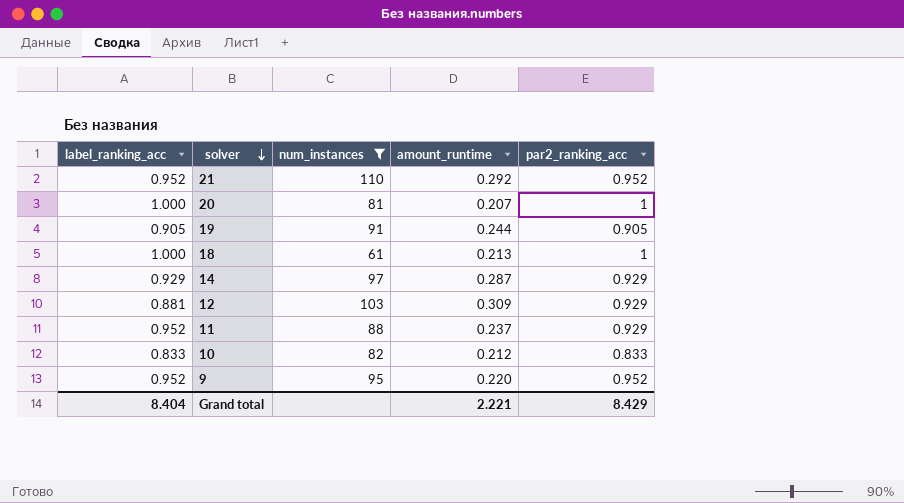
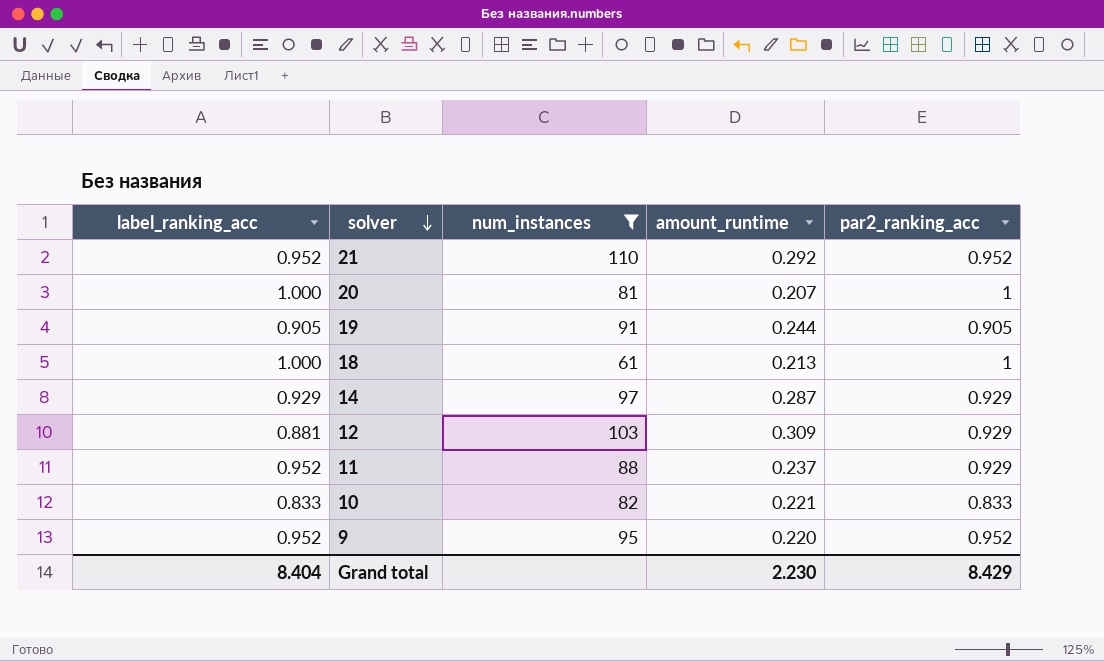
10 | amount_runtime: 0.212 -> 0.221
Grand total | amount_runtime: 2.221 -> 2.230

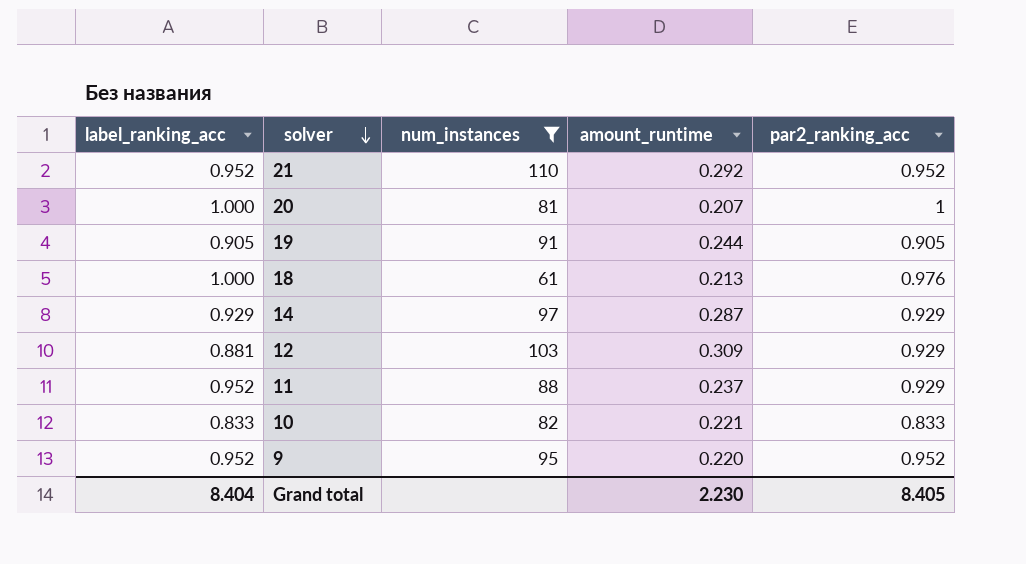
18 | par2_ranking_acc: 1 -> 0.976
Grand total | par2_ranking_acc: 8.429 -> 8.405

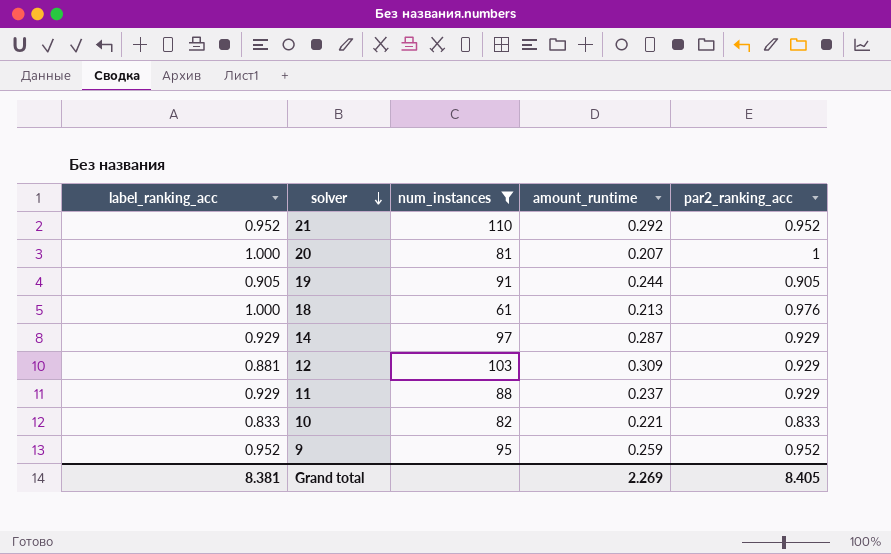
11 | label_ranking_acc: 0.952 -> 0.929
9 | amount_runtime: 0.220 -> 0.259
Grand total | label_ranking_acc: 8.404 -> 8.381
Grand total | amount_runtime: 2.230 -> 2.269

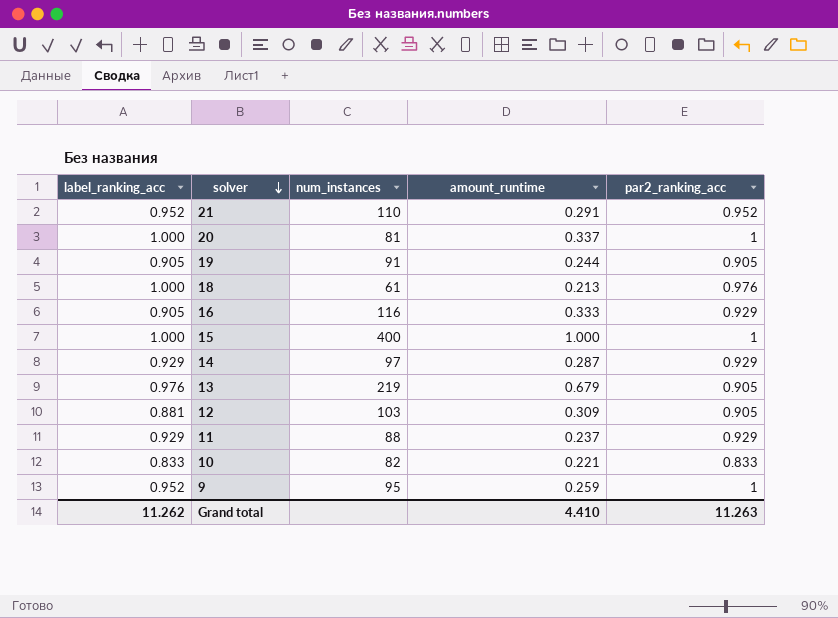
filter: num_instances <= 110 -> none
21 | amount_runtime: 0.292 -> 0.291
20 | amount_runtime: 0.207 -> 0.337
12 | par2_ranking_acc: 0.929 -> 0.905
9 | par2_ranking_acc: 0.952 -> 1
Grand total | label_ranking_acc: 8.381 -> 11.262
Grand total | amount_runtime: 2.269 -> 4.410
Grand total | par2_ranking_acc: 8.405 -> 11.263

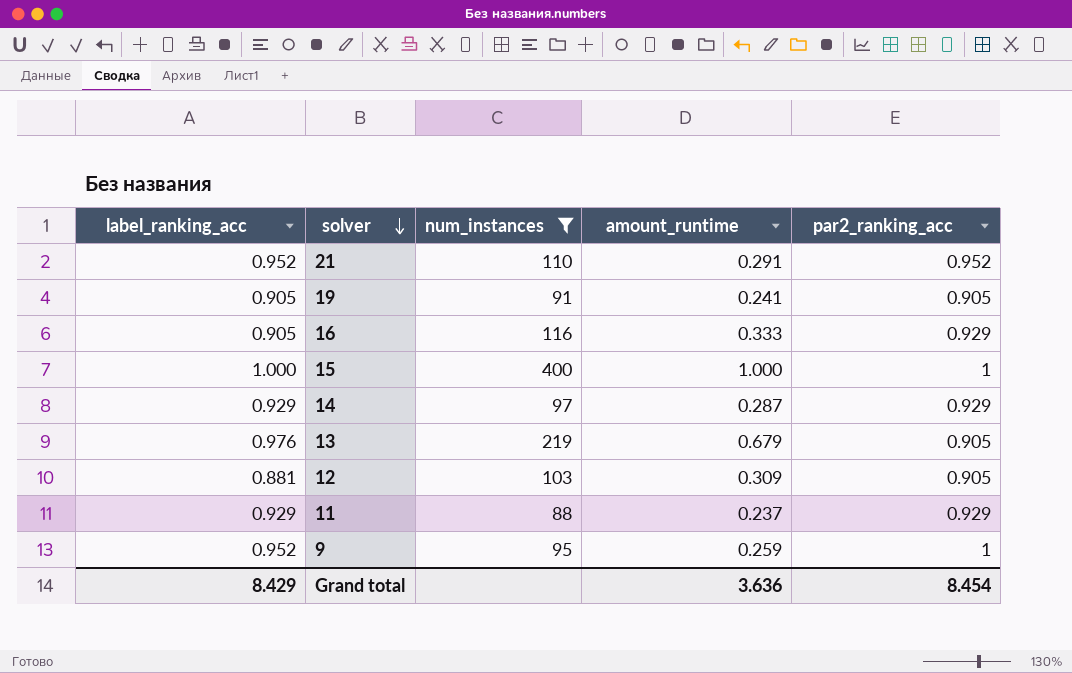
filter: none -> num_instances >= 88
19 | amount_runtime: 0.244 -> 0.241
Grand total | label_ranking_acc: 11.262 -> 8.429
Grand total | amount_runtime: 4.410 -> 3.636
Grand total | par2_ranking_acc: 11.263 -> 8.454

